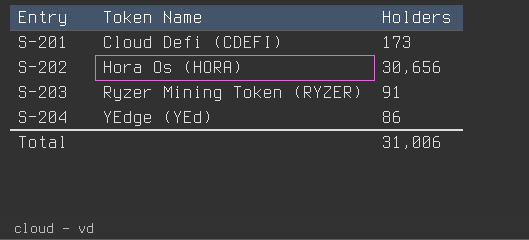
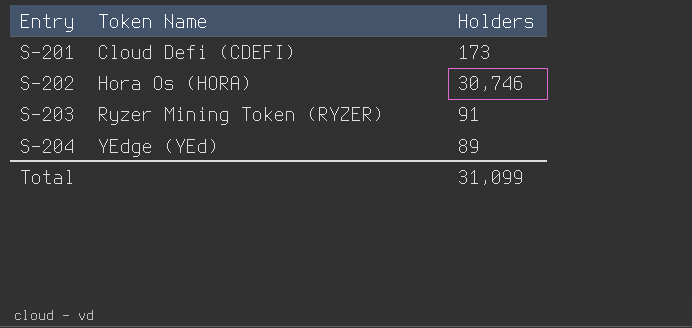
S-202 | Holders: 30,656 -> 30,746
S-204 | Holders: 86 -> 89
Total | Holders: 31,006 -> 31,099

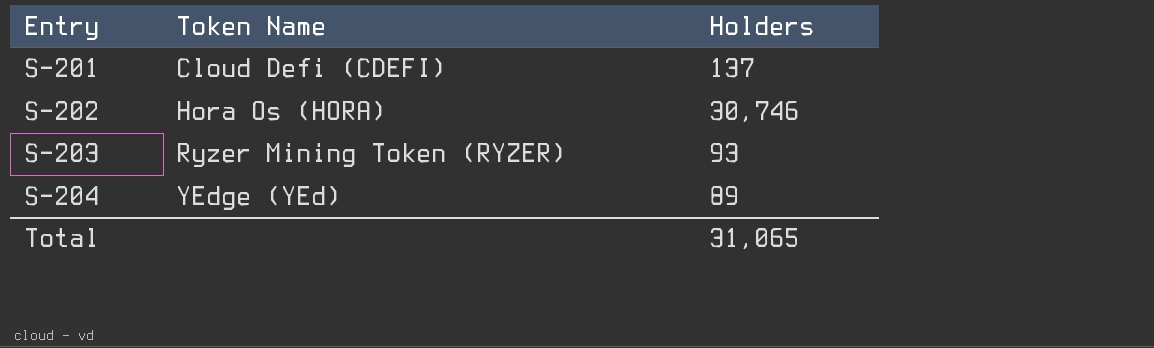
S-201 | Holders: 173 -> 137
S-203 | Holders: 91 -> 93
Total | Holders: 31,099 -> 31,065

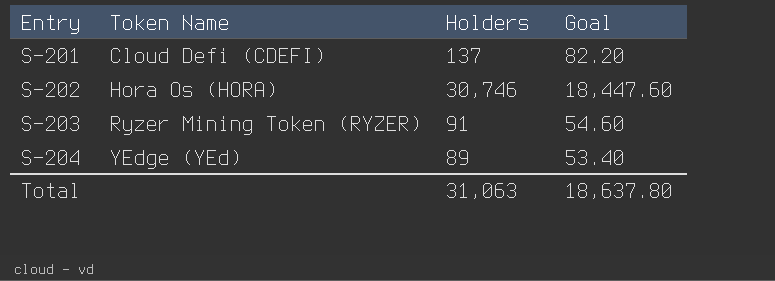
column Goal | formula: none -> [Holders] * 0.6
S-203 | Holders: 93 -> 91
Total | Holders: 31,065 -> 31,063

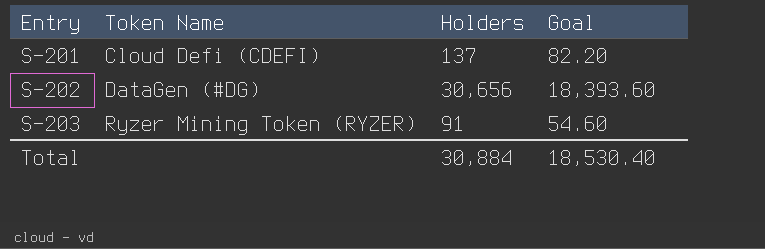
row S-204: YEdge (YEd) | 89 | 53.40 -> none
S-202 | Token Name: Hora Os (HORA) -> DataGen (#DG)
S-202 | Holders: 30,746 -> 30,656
S-202 | Goal: 18,447.60 -> 18,393.60
Total | Holders: 31,063 -> 30,884
Total | Goal: 18,637.80 -> 18,530.40

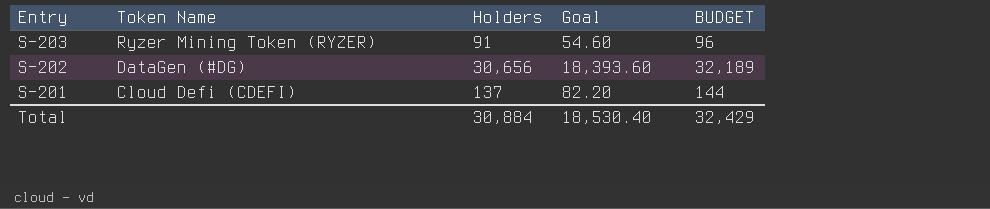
row order: Entry ascending -> Entry descending
column BUDGET | formula: none -> [Holders] * 1.05

